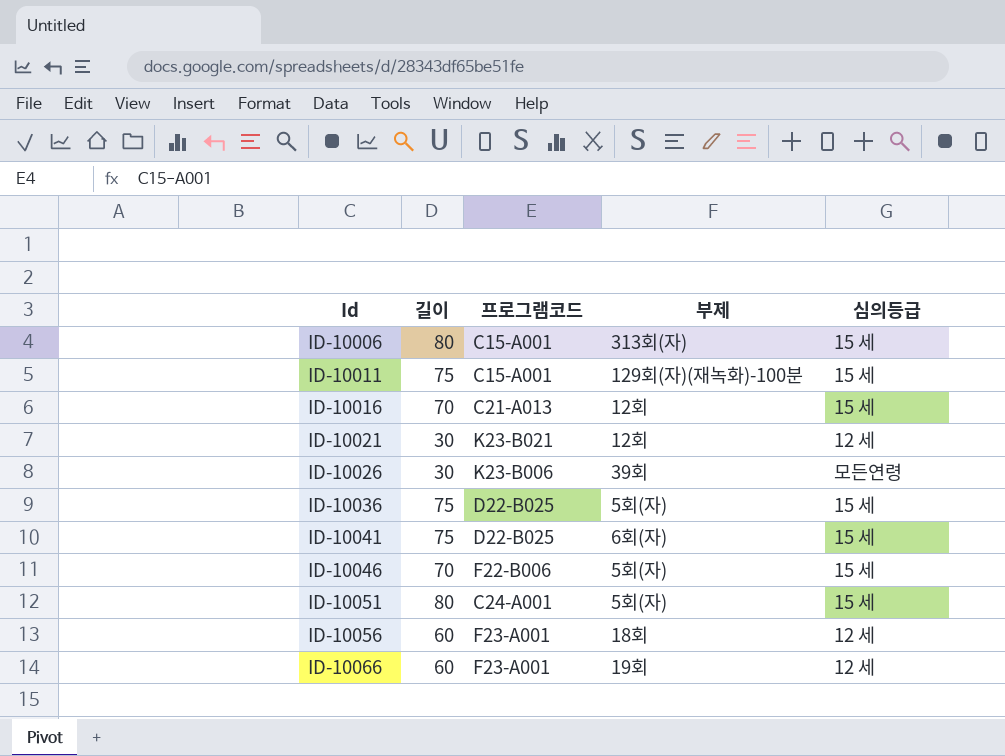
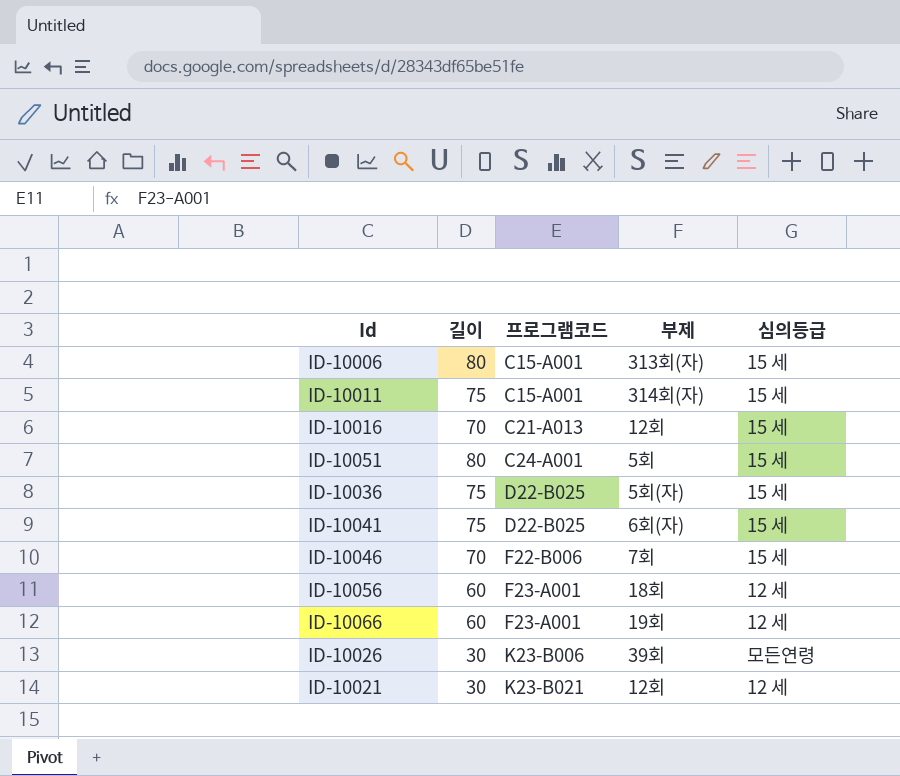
row order: Id ascending -> 프로그램코드 ascending
ID-10011 | 부제: 129회(자)(재녹화)-100분 -> 314회(자)
ID-10051 | 부제: 5회(자) -> 5회
ID-10046 | 부제: 5회(자) -> 7회

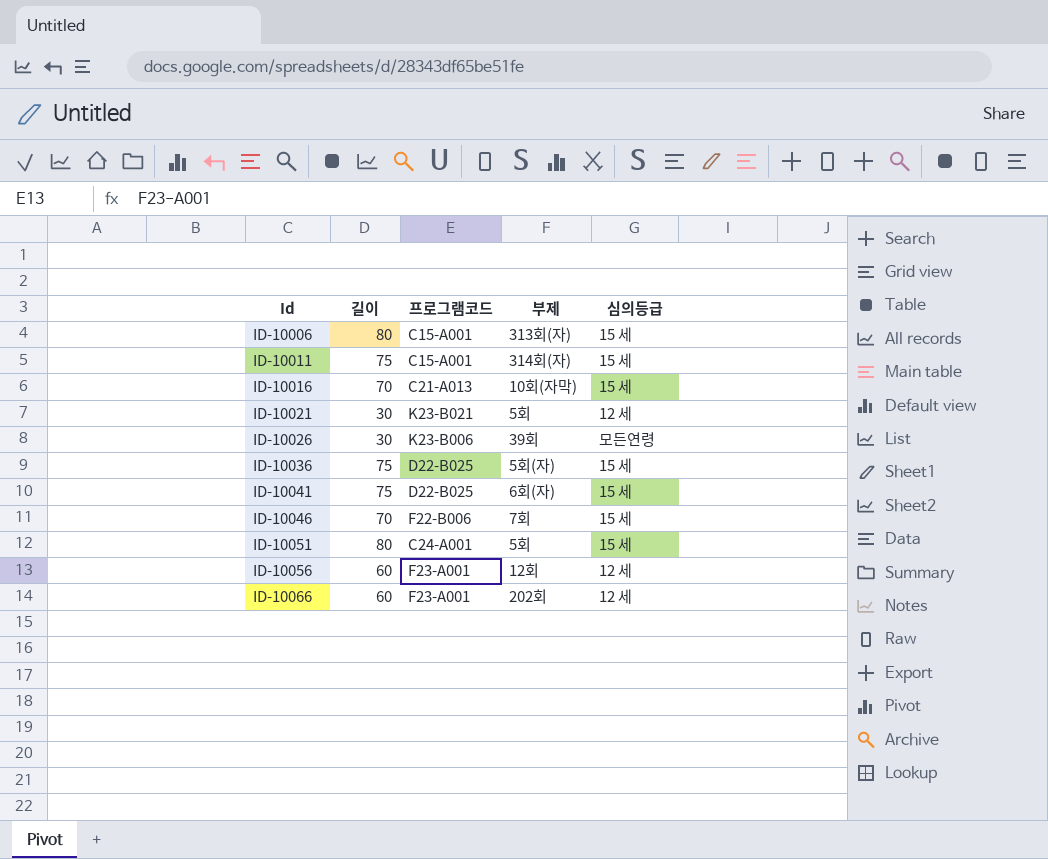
row order: 프로그램코드 ascending -> Id ascending
ID-10016 | 부제: 12회 -> 10회(자막)
ID-10021 | 부제: 12회 -> 5회
ID-10056 | 부제: 18회 -> 12회
ID-10066 | 부제: 19회 -> 202회

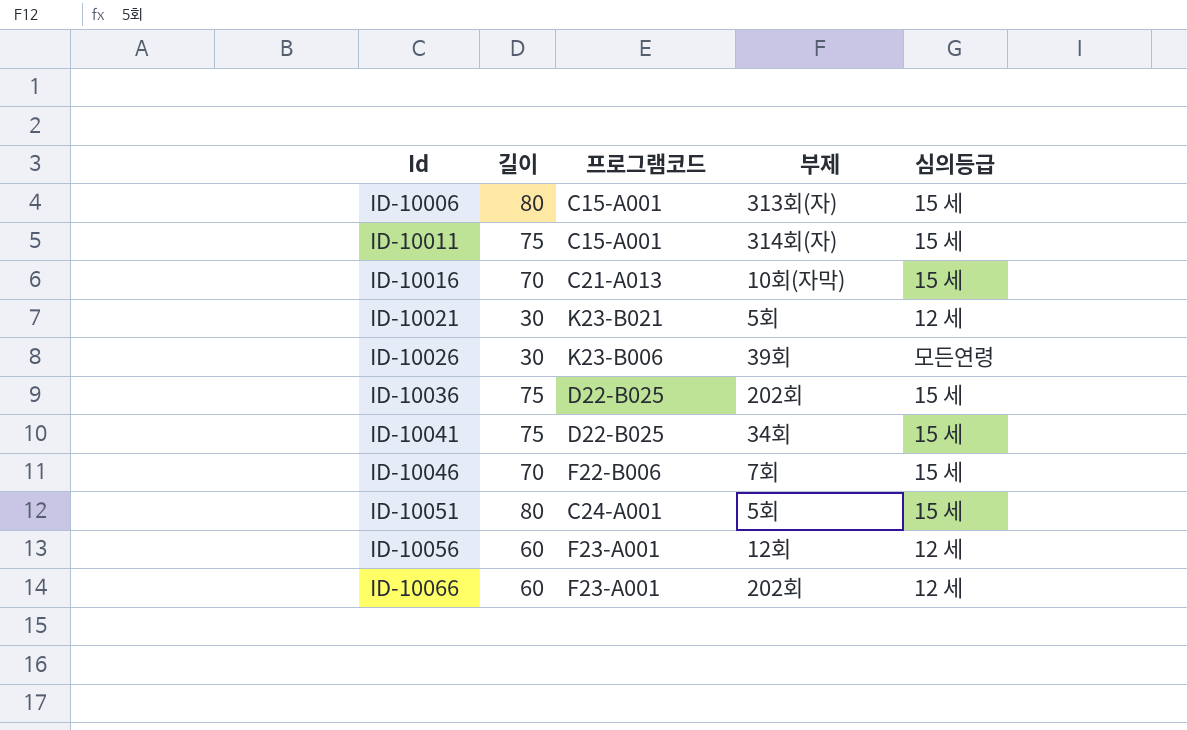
ID-10036 | 부제: 5회(자) -> 202회
ID-10041 | 부제: 6회(자) -> 34회

